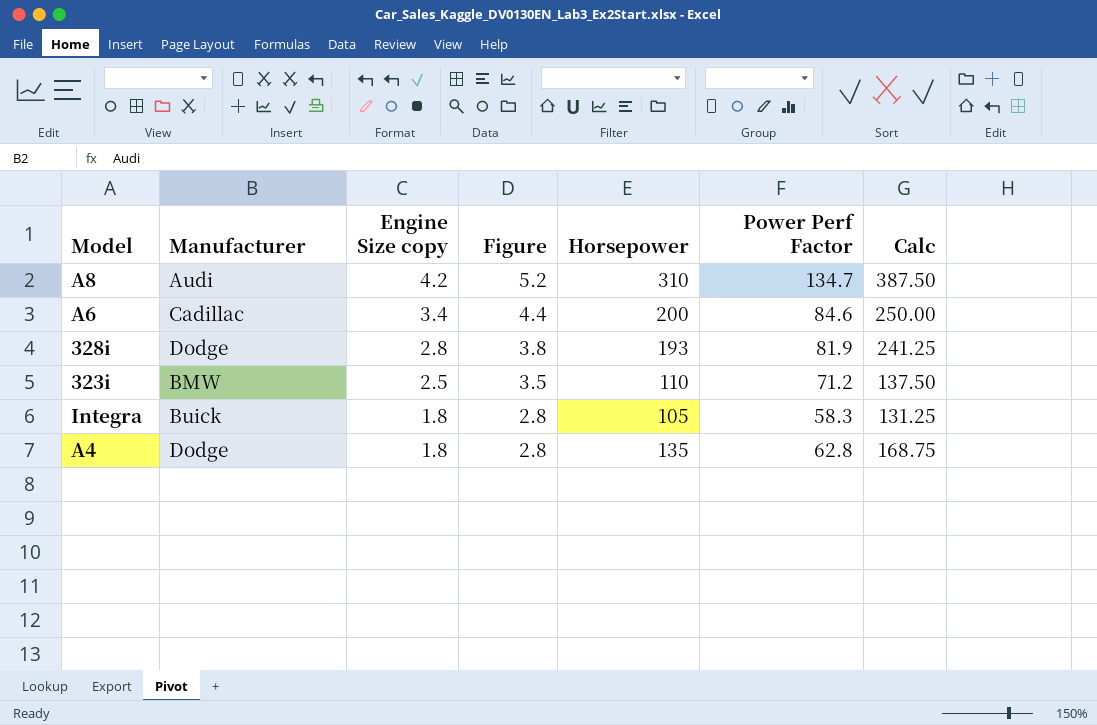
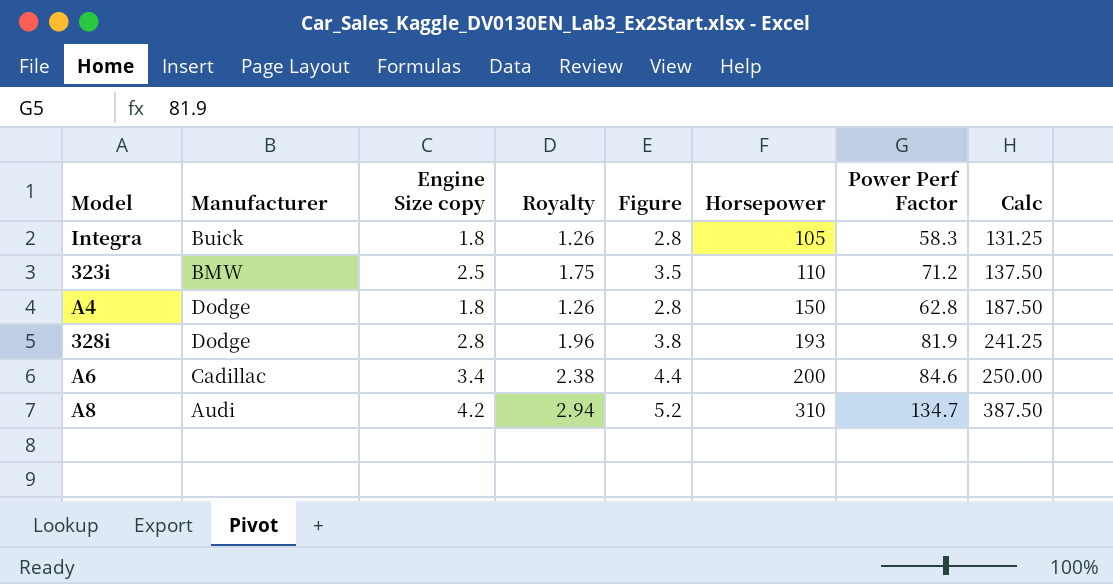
row order: Engine Size copy descending -> Horsepower ascending
column Royalty | formula: none -> [Engine Size copy] * 0.7
A4 | Horsepower: 135 -> 150
A4 | Calc: 168.75 -> 187.50

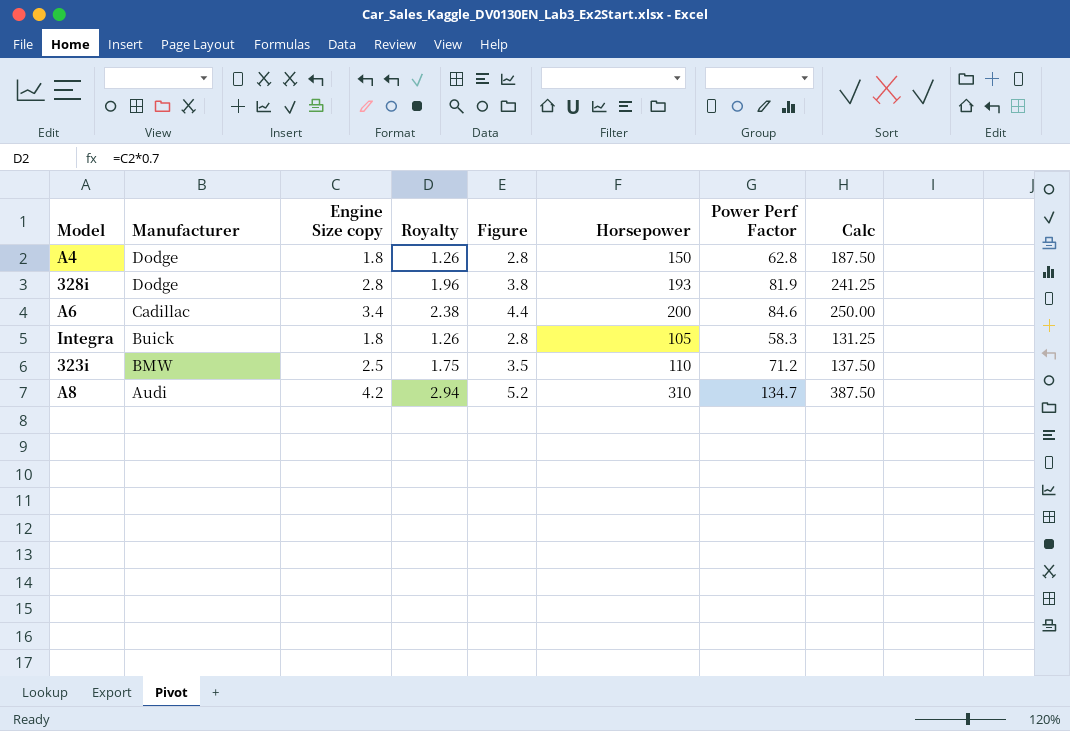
row order: Horsepower ascending -> Manufacturer descending

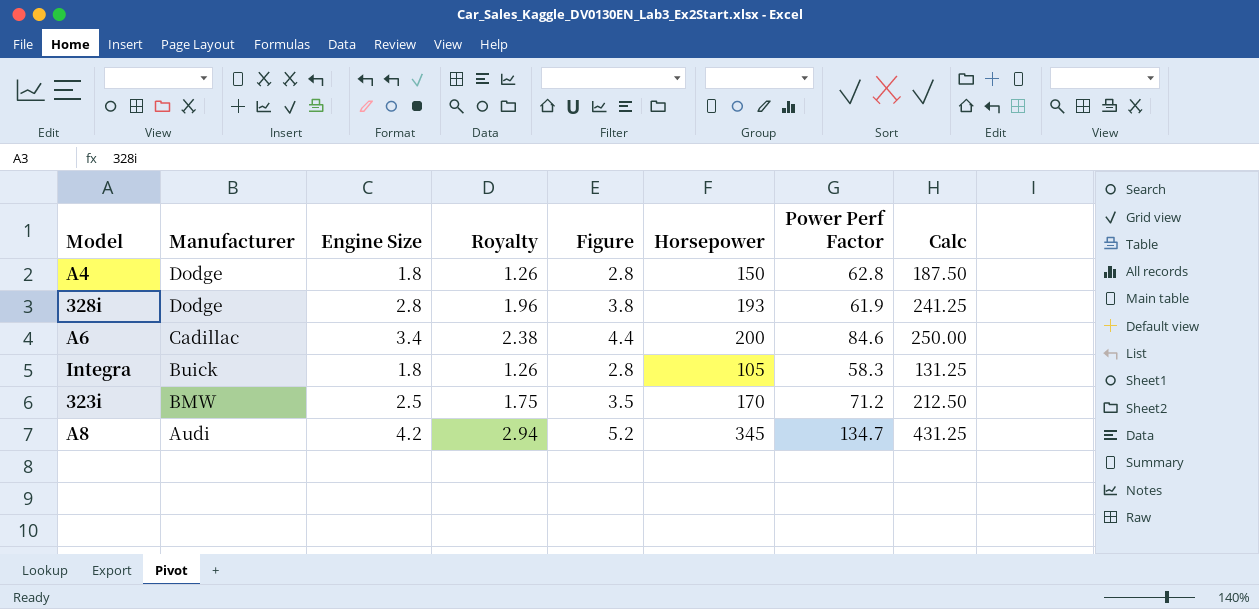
column name: Engine Size copy -> Engine Size
328i | Power Perf Factor: 81.9 -> 61.9
323i | Horsepower: 110 -> 170
323i | Calc: 137.50 -> 212.50
A8 | Horsepower: 310 -> 345
A8 | Calc: 387.50 -> 431.25

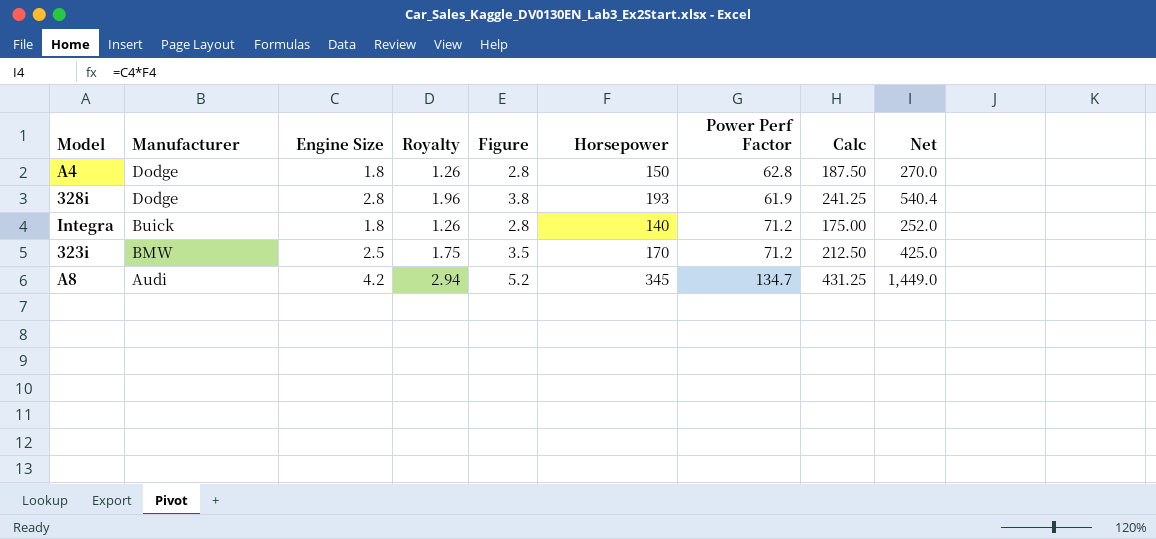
column Net | formula: none -> [Engine Size] * [Horsepower]
row A6: Cadillac | 3.4 | 2.38 | 4.4 | 200 | 84.6 | 250.00 -> none
Integra | Horsepower: 105 -> 140
Integra | Power Perf Factor: 58.3 -> 71.2
Integra | Calc: 131.25 -> 175.00

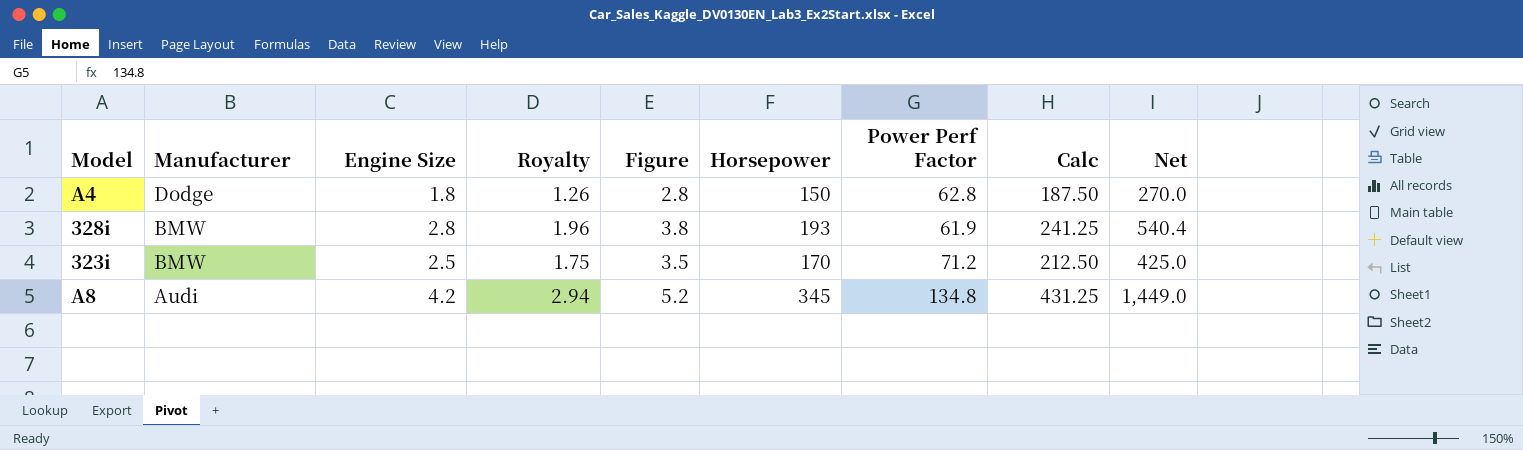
row Integra: Buick | 1.8 | 1.26 | 2.8 | 140 | 71.2 | 175.00 | 252.0 -> none
328i | Manufacturer: Dodge -> BMW
A8 | Power Perf Factor: 134.7 -> 134.8

